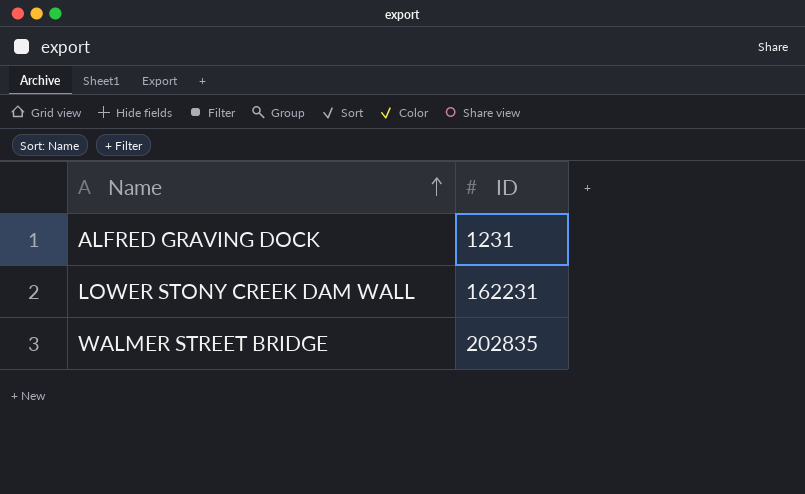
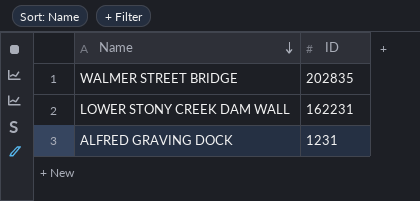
row order: Name ascending -> Name descending

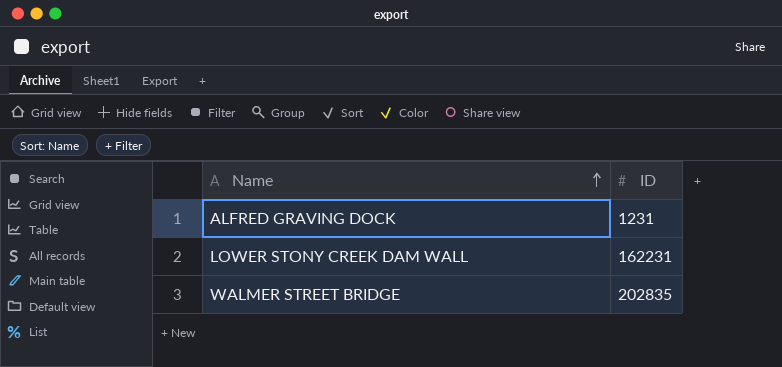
row order: Name descending -> Name ascending

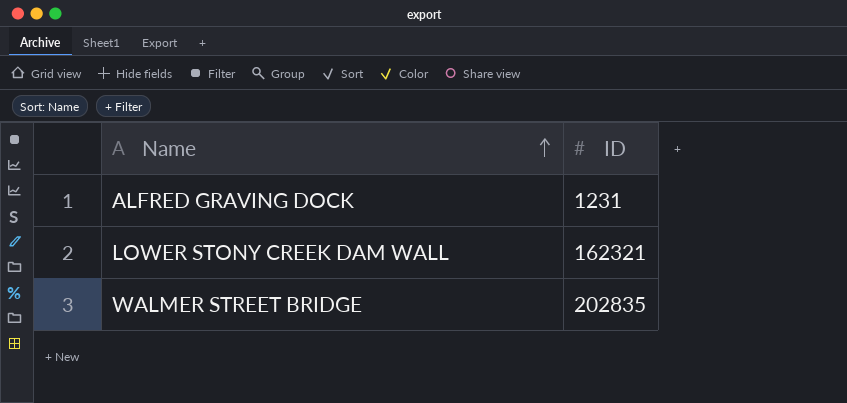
LOWER STONY CREEK DAM WALL | ID: 162231 -> 162321

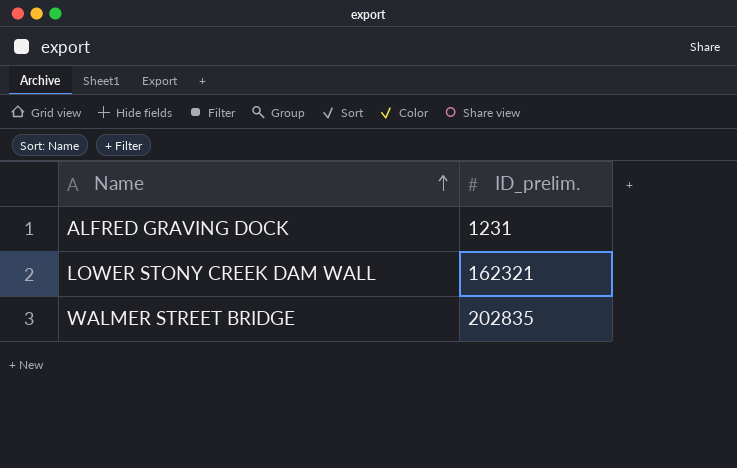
column name: ID -> ID_prelim.

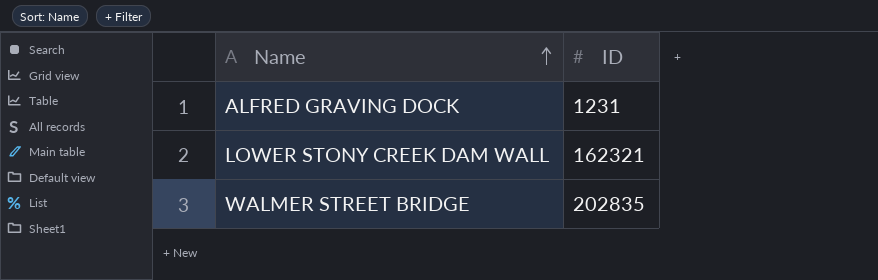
column name: ID_prelim. -> ID

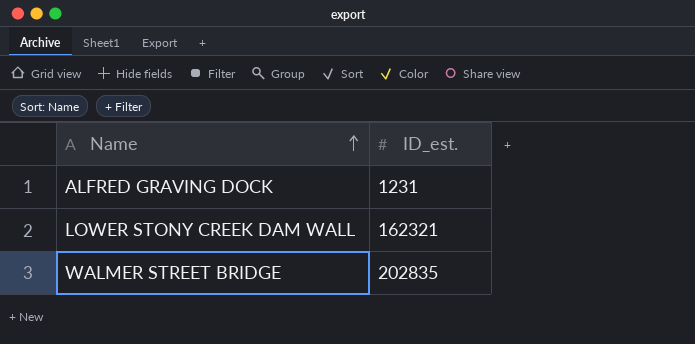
column name: ID -> ID_est.

